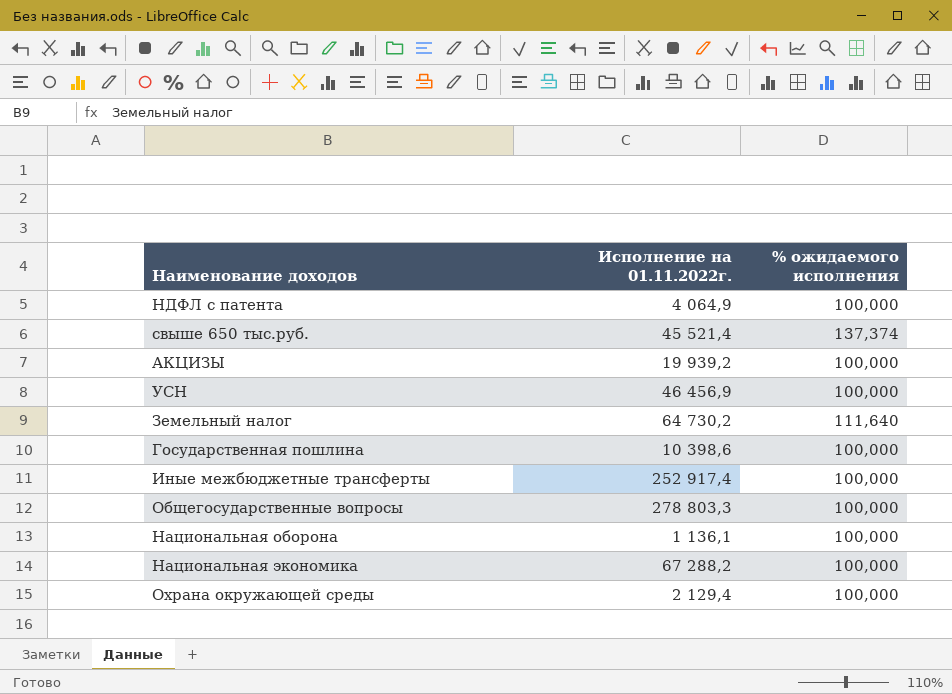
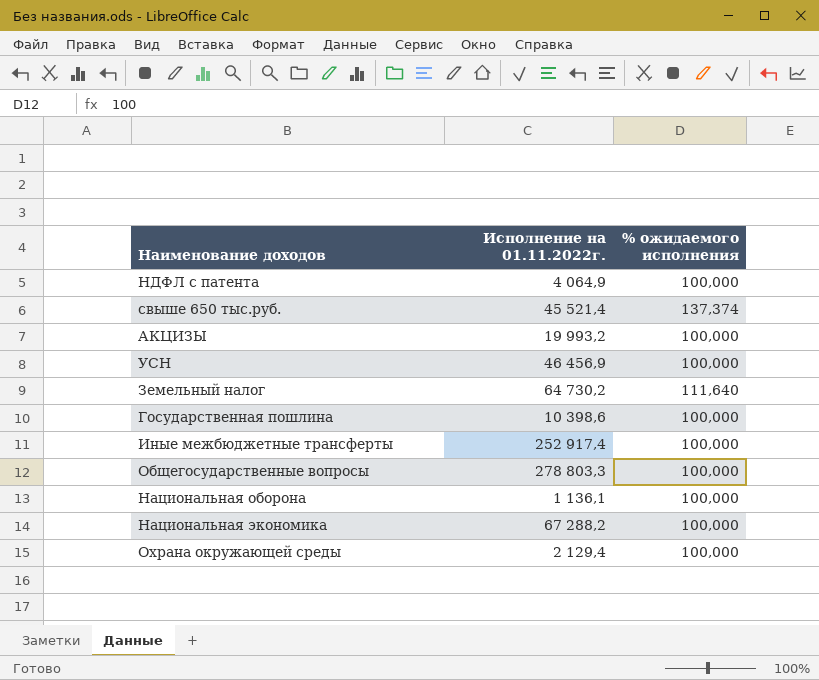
АКЦИЗЫ | Исполнение на 01.11.2022г.: 19 939,2 -> 19 993,2

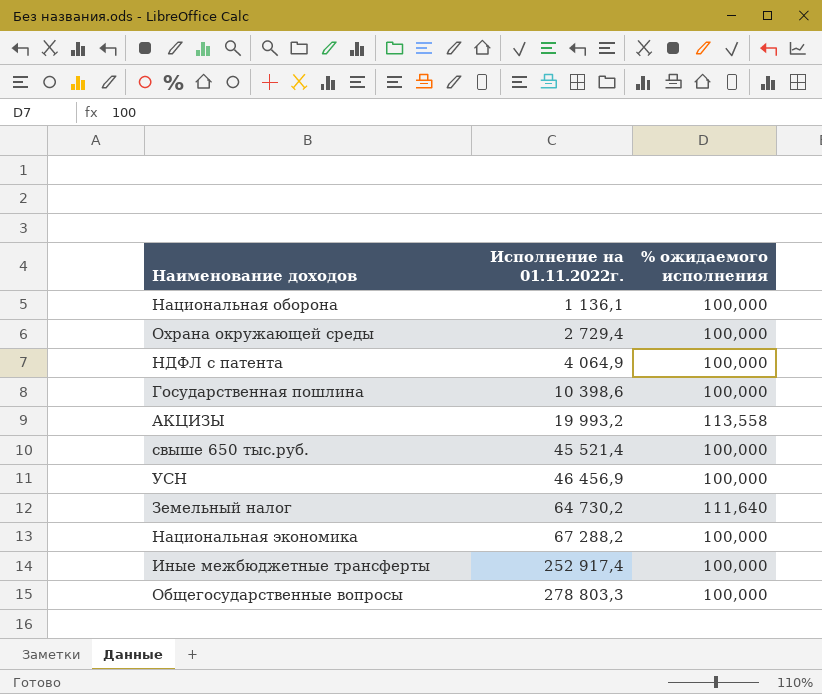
row order: none -> Исполнение на 01.11.2022г. ascending
Охрана окружающей среды | Исполнение на 01.11.2022г.: 2 129,4 -> 2 729,4
АКЦИЗЫ | % ожидаемого исполнения: 100,000 -> 113,558
свыше 650 тыс.руб. | % ожидаемого исполнения: 137,374 -> 100,000

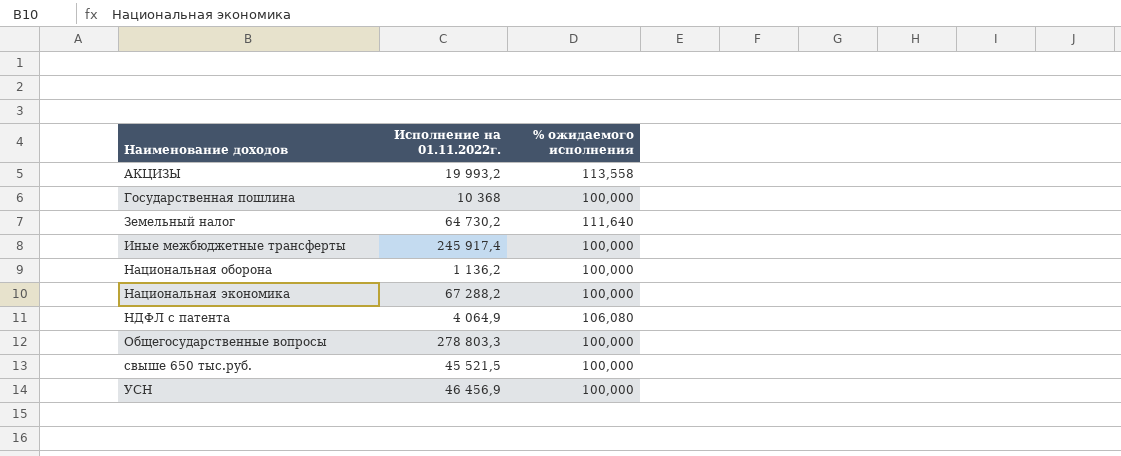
row order: Исполнение на 01.11.2022г. ascending -> Наименование доходов ascending
row Охрана окружающей среды: 2 729,4 | 100,000 -> none
Государственная пошлина | Исполнение на 01.11.2022г.: 10 398,6 -> 10 368
Иные межбюджетные трансферты | Исполнение на 01.11.2022г.: 252 917,4 -> 245 917,4
Национальная оборона | Исполнение на 01.11.2022г.: 1 136,1 -> 1 136,2
НДФЛ с патента | % ожидаемого исполнения: 100,000 -> 106,080
свыше 650 тыс.руб. | Исполнение на 01.11.2022г.: 45 521,4 -> 45 521,5

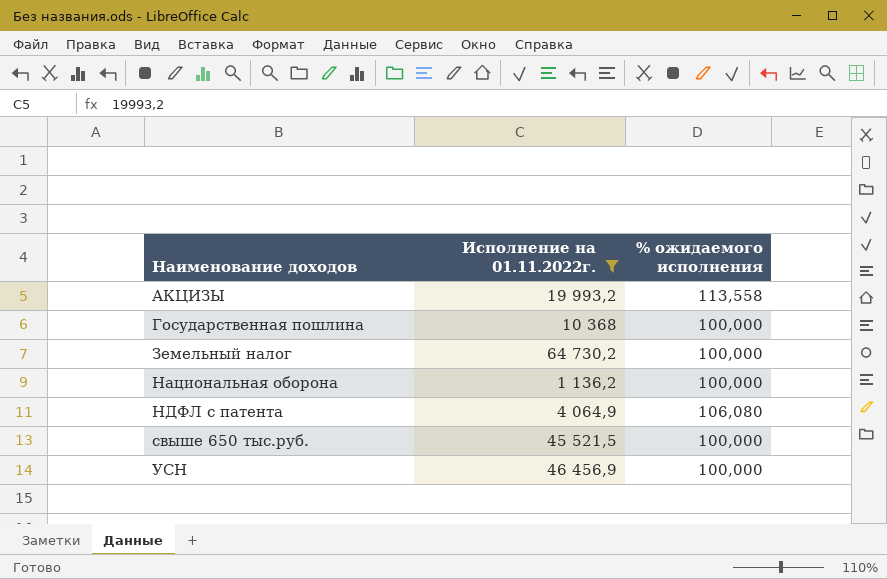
filter: none -> Исполнение на 01.11.2022г. <= 64 730,2
Земельный налог | % ожидаемого исполнения: 111,640 -> 100,000

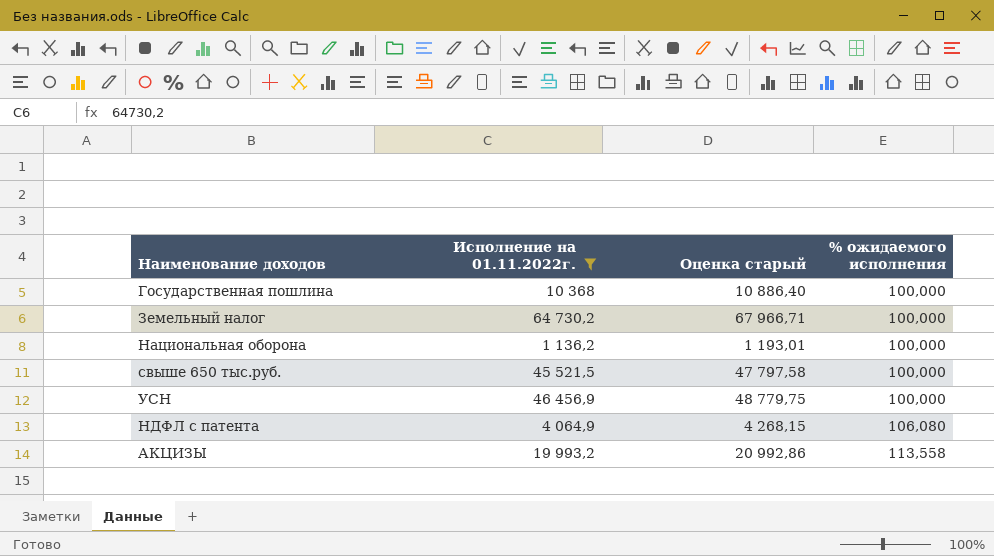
row order: Наименование доходов ascending -> % ожидаемого исполнения ascending
column Оценка старый | formula: none -> [Исполнение на 01.11.2022г.] * 1,05

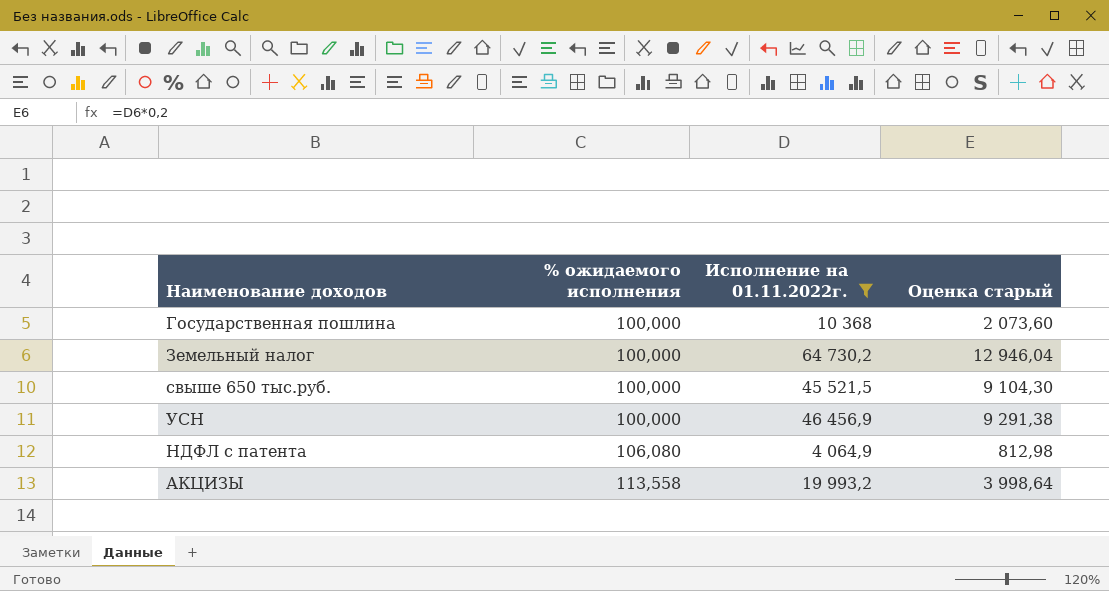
column % ожидаемого исполнения | position: 4 -> 2
column Оценка старый | formula: [Исполнение на 01.11.2022г.] * 1,05 -> [Исполнение на 01.11.2022г.] * 0,2
row Национальная оборона: 1 136,2 | 1 193,01 | 100,000 -> none

